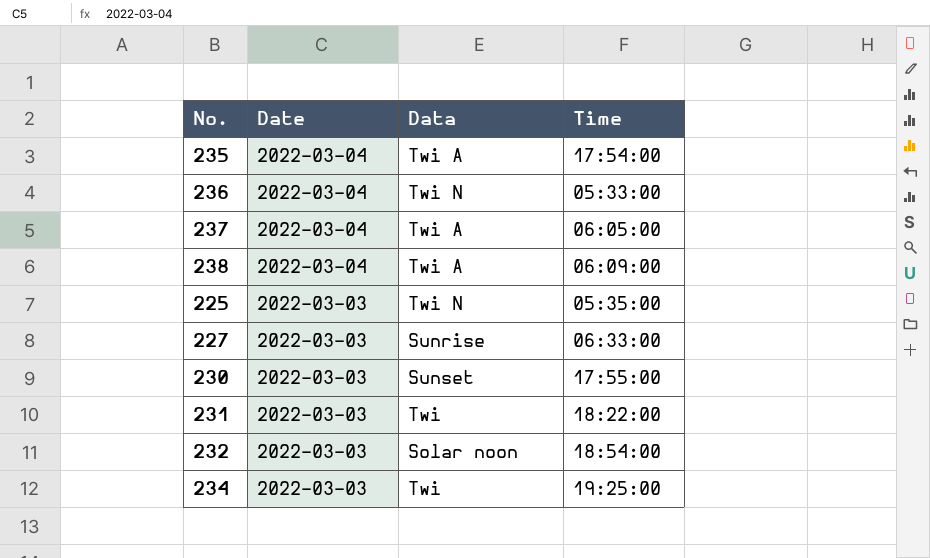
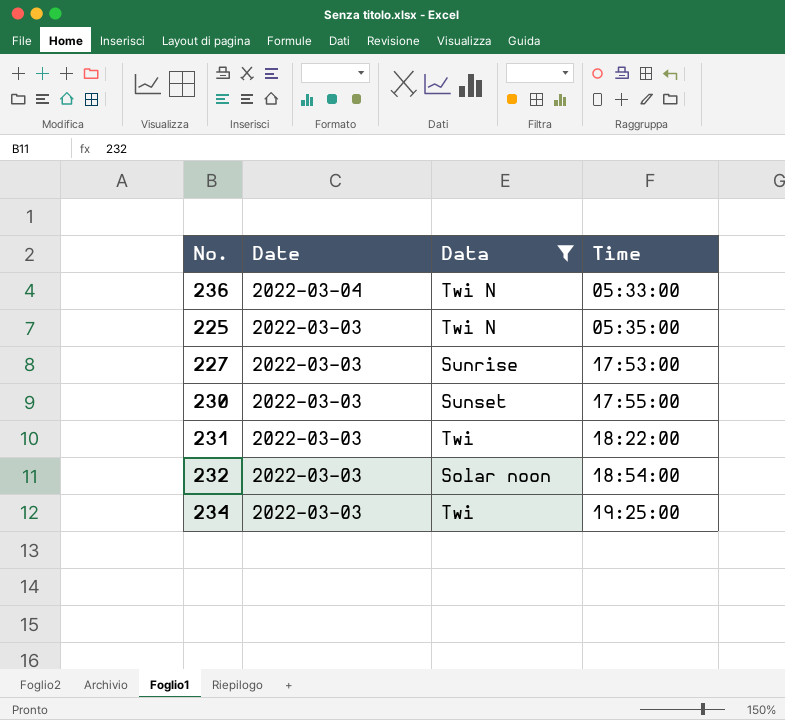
filter: none -> Data != Twi A
227 | Time: 06:33:00 -> 17:53:00

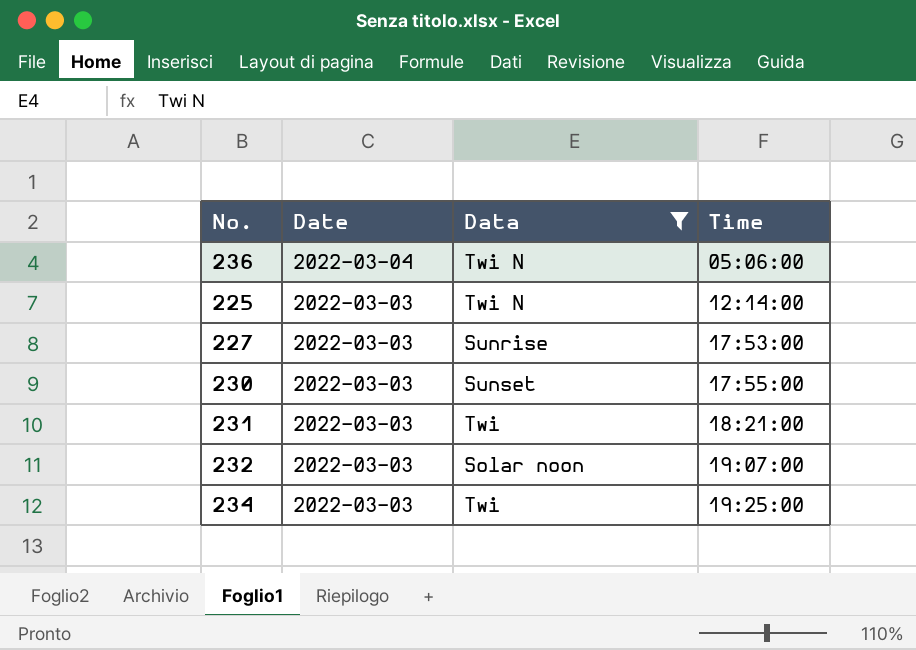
236 | Time: 05:33:00 -> 05:06:00
225 | Time: 05:35:00 -> 12:14:00
231 | Time: 18:22:00 -> 18:21:00
232 | Time: 18:54:00 -> 19:07:00

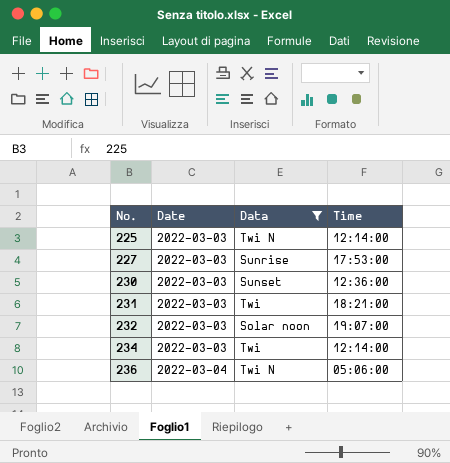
row order: Date descending -> No. ascending
230 | Time: 17:55:00 -> 12:36:00
234 | Time: 19:25:00 -> 12:14:00

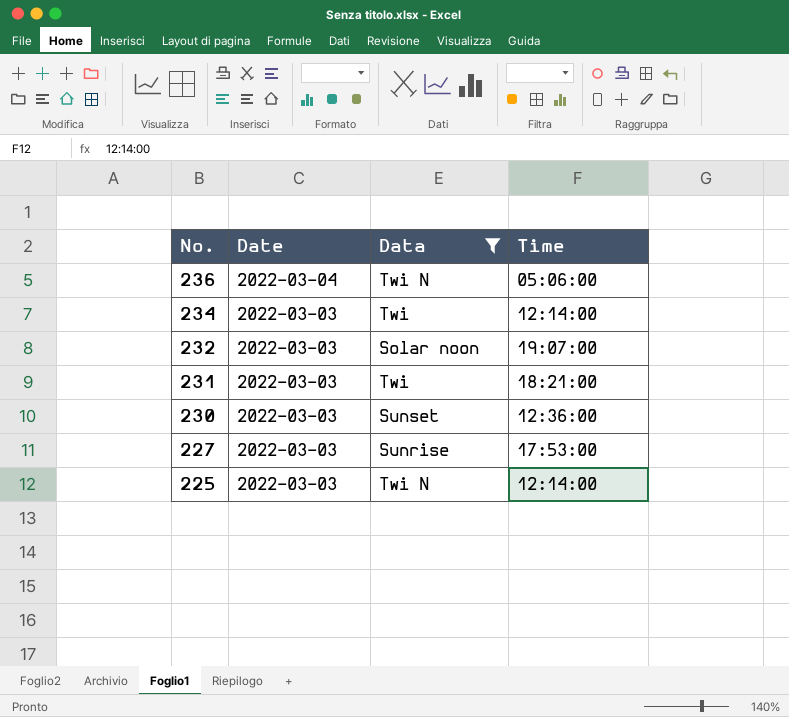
row order: No. ascending -> No. descending

